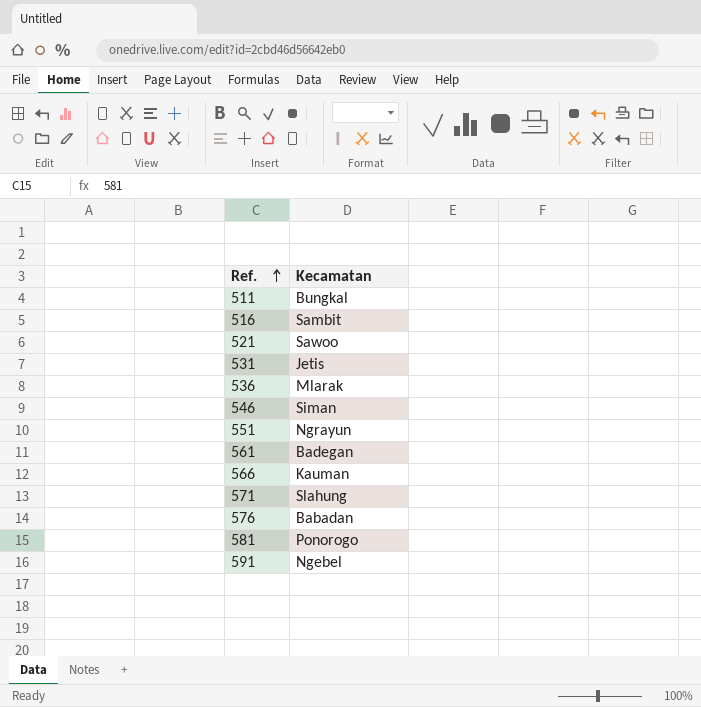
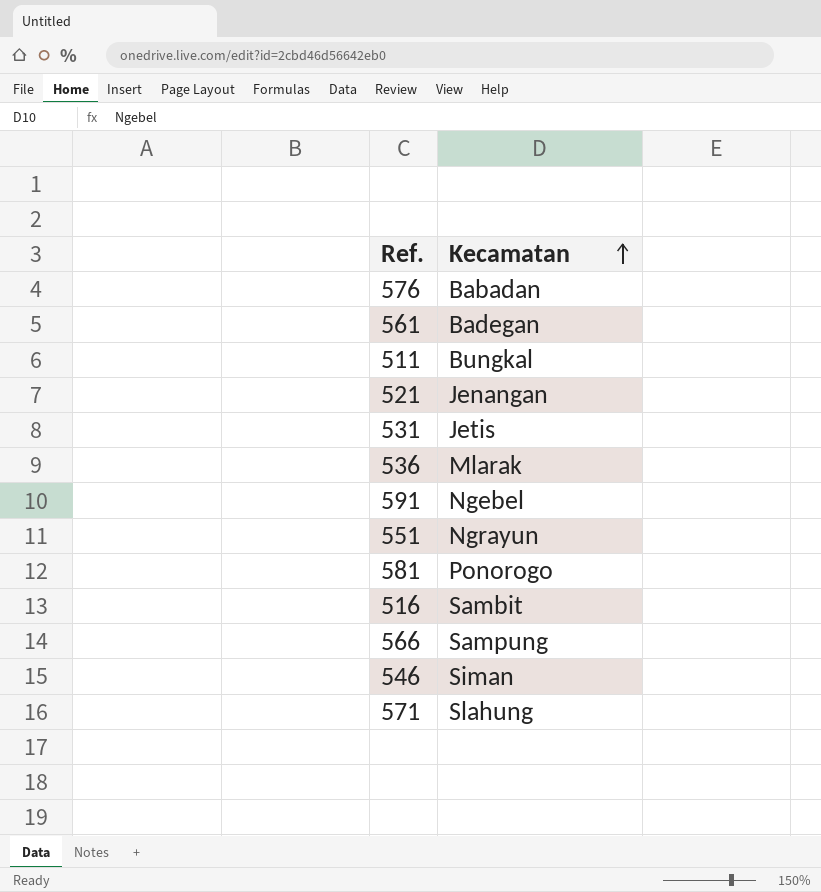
row order: Ref. ascending -> Kecamatan ascending
521 | Kecamatan: Sawoo -> Jenangan
566 | Kecamatan: Kauman -> Sampung

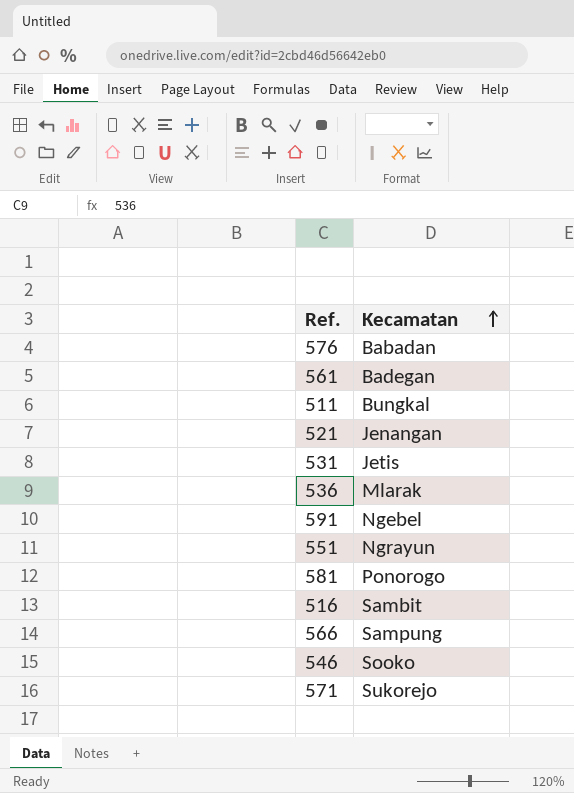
546 | Kecamatan: Siman -> Sooko
571 | Kecamatan: Slahung -> Sukorejo

